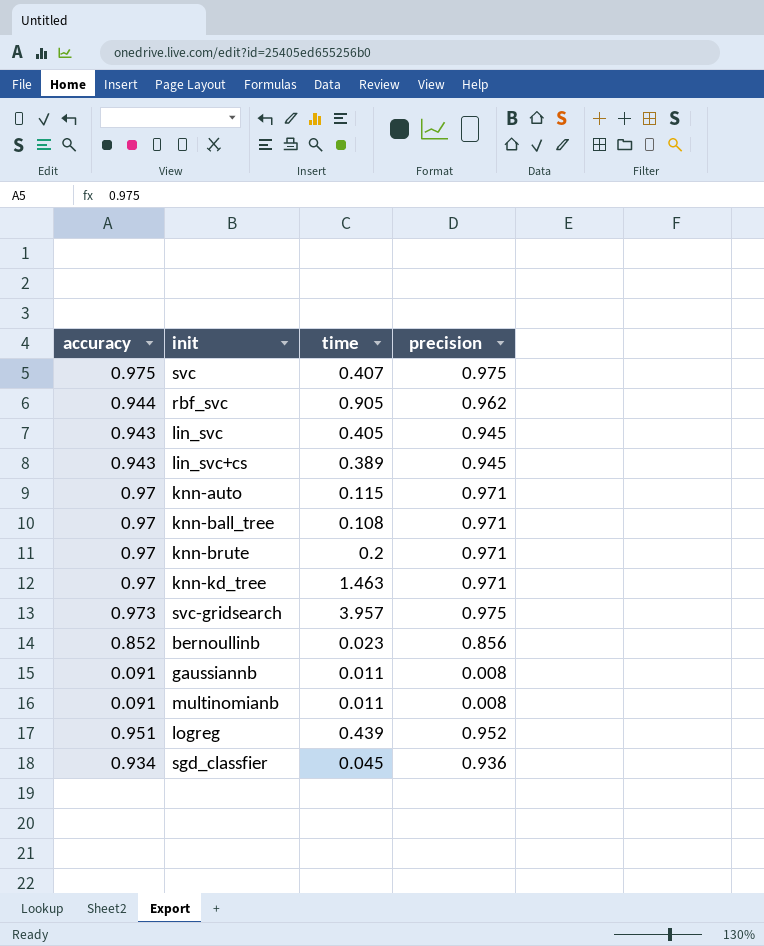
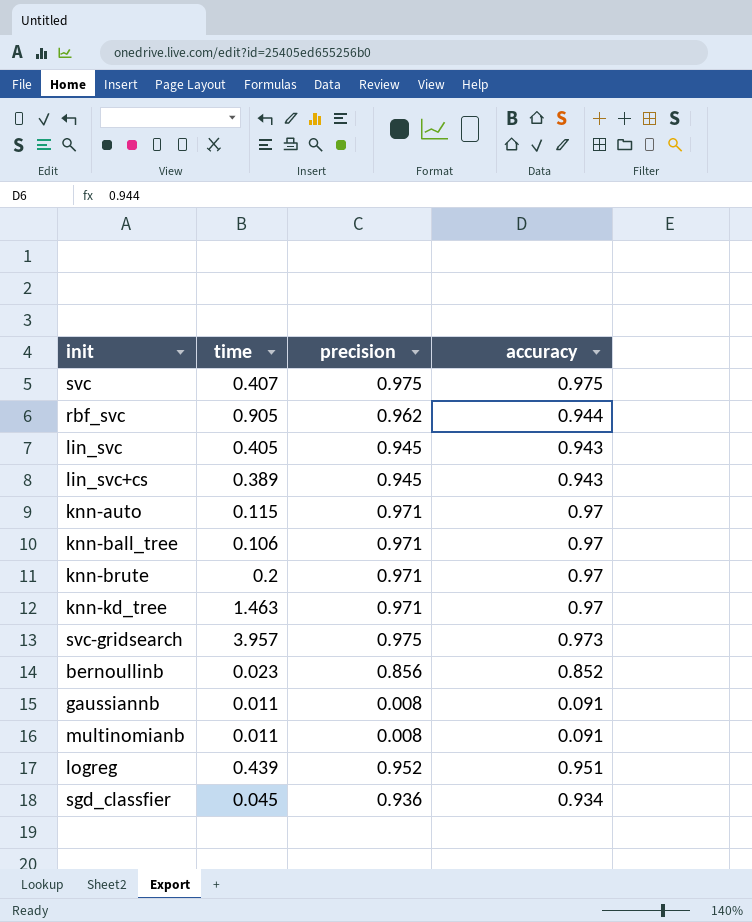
column accuracy | position: 1 -> 4
knn-ball_tree | time: 0.108 -> 0.106

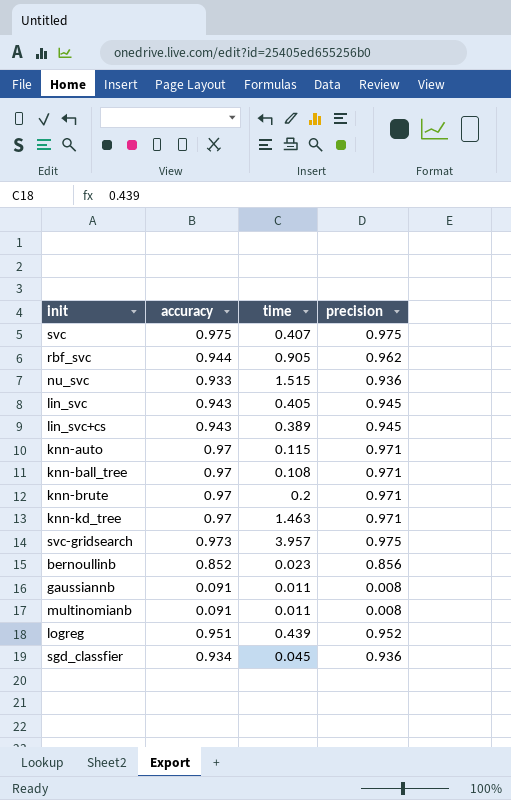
column accuracy | position: 4 -> 2
row nu_svc: none -> 0.933 | 1.515 | 0.936
knn-ball_tree | time: 0.106 -> 0.108

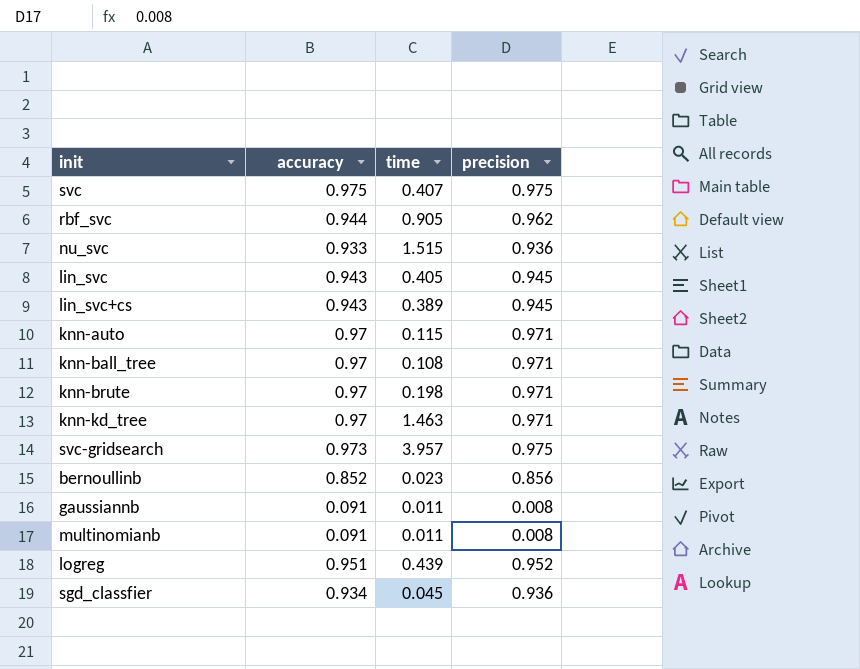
knn-brute | time: 0.2 -> 0.198

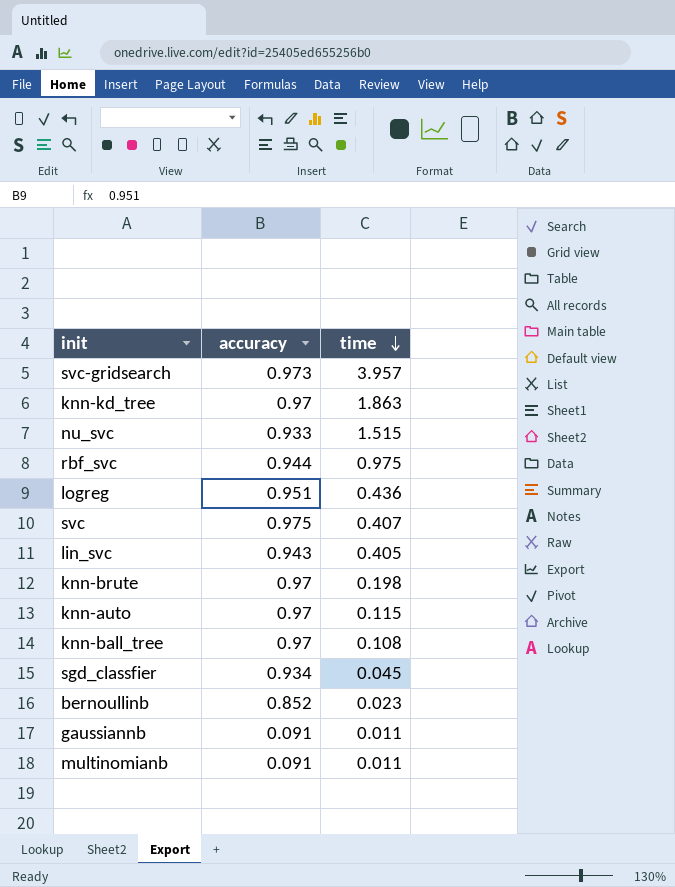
row order: none -> time descending
column precision | position: 4 -> none
row lin_svc+cs: 0.943 | 0.389 | 0.945 -> none
knn-kd_tree | time: 1.463 -> 1.863
rbf_svc | time: 0.905 -> 0.975
logreg | time: 0.439 -> 0.436

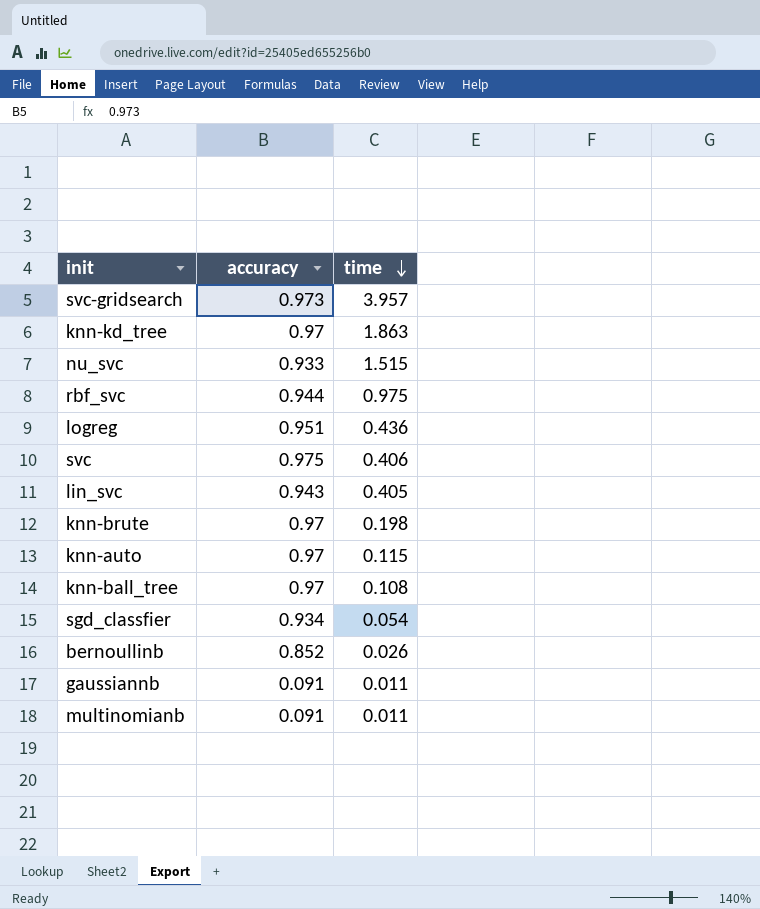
svc | time: 0.407 -> 0.406
sgd_classfier | time: 0.045 -> 0.054
bernoullinb | time: 0.023 -> 0.026

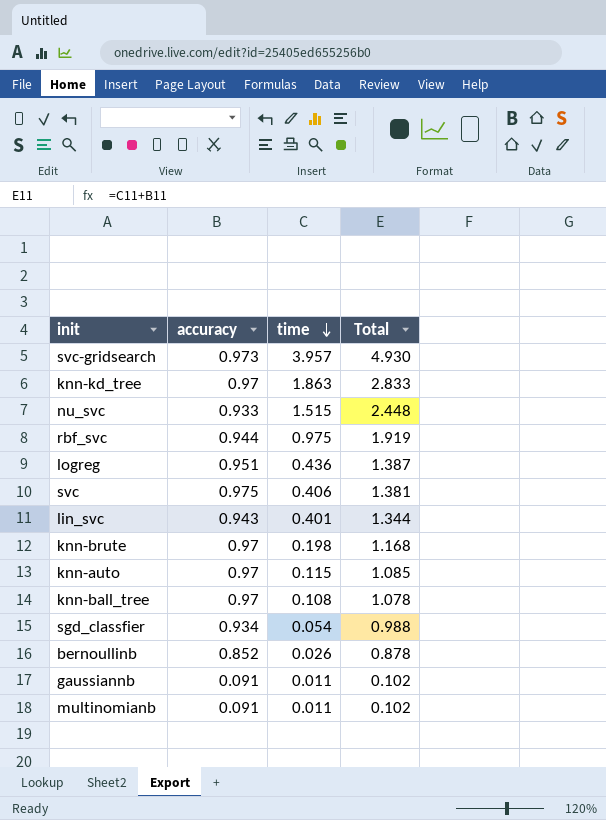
column Total | formula: none -> [accuracy] + [time]
lin_svc | time: 0.405 -> 0.401

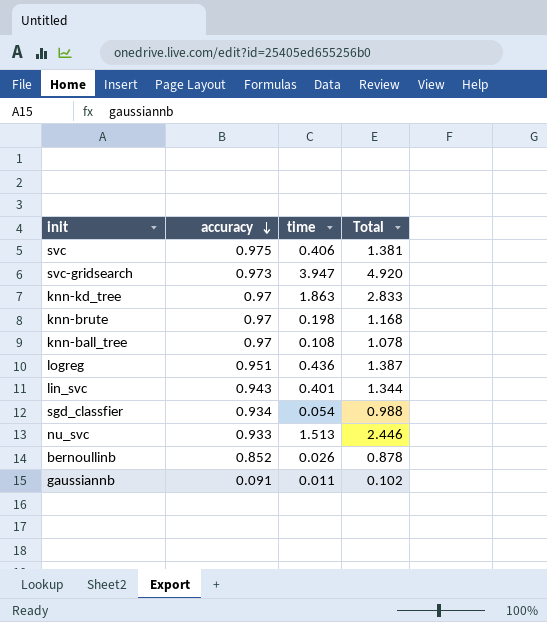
row order: time descending -> accuracy descending
row rbf_svc: 0.944 | 0.975 | 1.919 -> none
row knn-auto: 0.97 | 0.115 | 1.085 -> none
row multinomianb: 0.091 | 0.011 | 0.102 -> none
svc-gridsearch | time: 3.957 -> 3.947
svc-gridsearch | Total: 4.930 -> 4.920
nu_svc | time: 1.515 -> 1.513
nu_svc | Total: 2.448 -> 2.446

